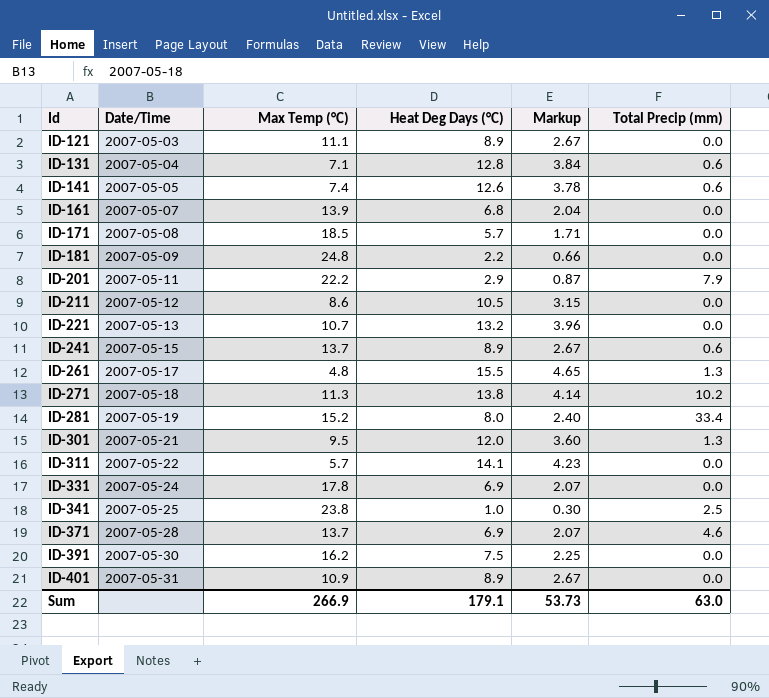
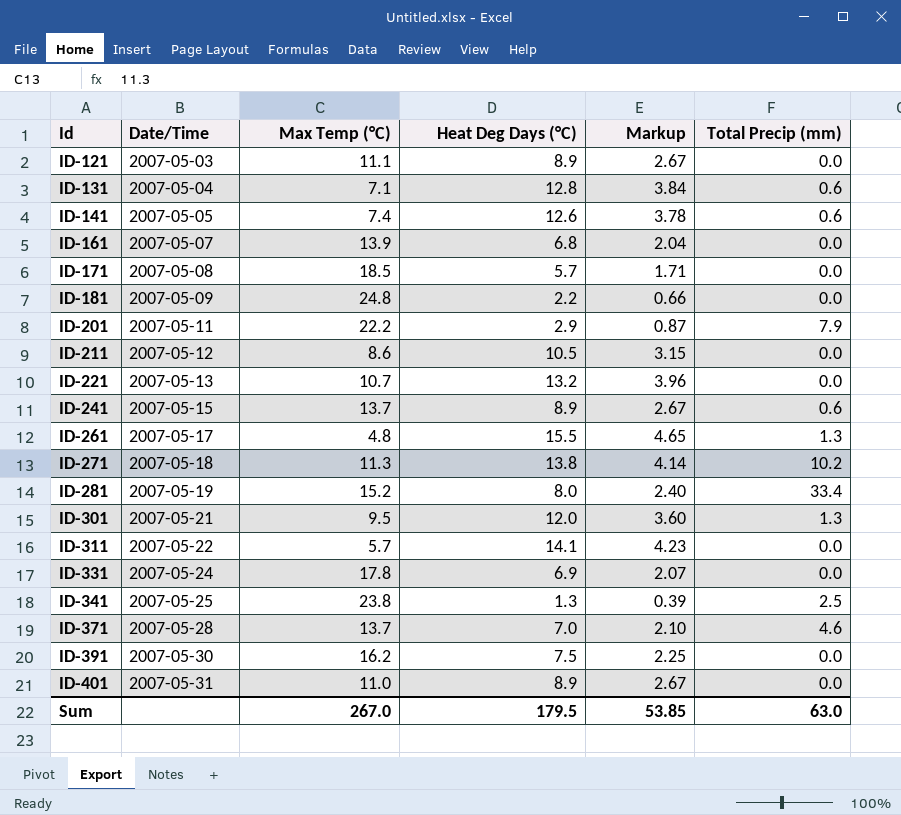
ID-341 | Heat Deg Days (°C): 1.0 -> 1.3
ID-341 | Markup: 0.30 -> 0.39
ID-371 | Heat Deg Days (°C): 6.9 -> 7.0
ID-371 | Markup: 2.07 -> 2.10
ID-401 | Max Temp (°C): 10.9 -> 11.0
Sum | Max Temp (°C): 266.9 -> 267.0
Sum | Heat Deg Days (°C): 179.1 -> 179.5
Sum | Markup: 53.73 -> 53.85

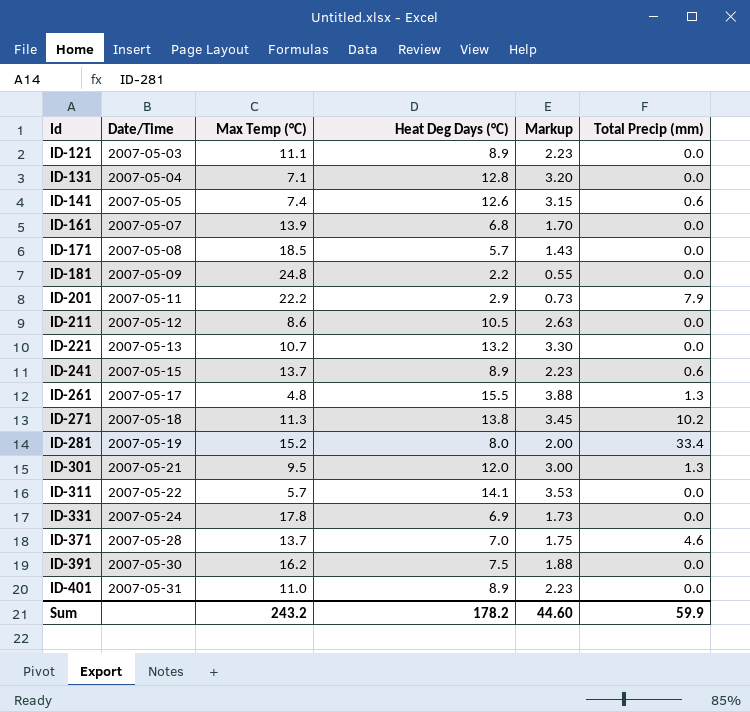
column Markup | formula: [Heat Deg Days (°C)] * 0.3 -> [Heat Deg Days (°C)] * 0.25
row ID-341: 2007-05-25 | 23.8 | 1.3 | 0.39 | 2.5 -> none
ID-131 | Total Precip (mm): 0.6 -> 0.0
Sum | Max Temp (°C): 267.0 -> 243.2
Sum | Heat Deg Days (°C): 179.5 -> 178.2
Sum | Markup: 53.85 -> 44.60
Sum | Total Precip (mm): 63.0 -> 59.9

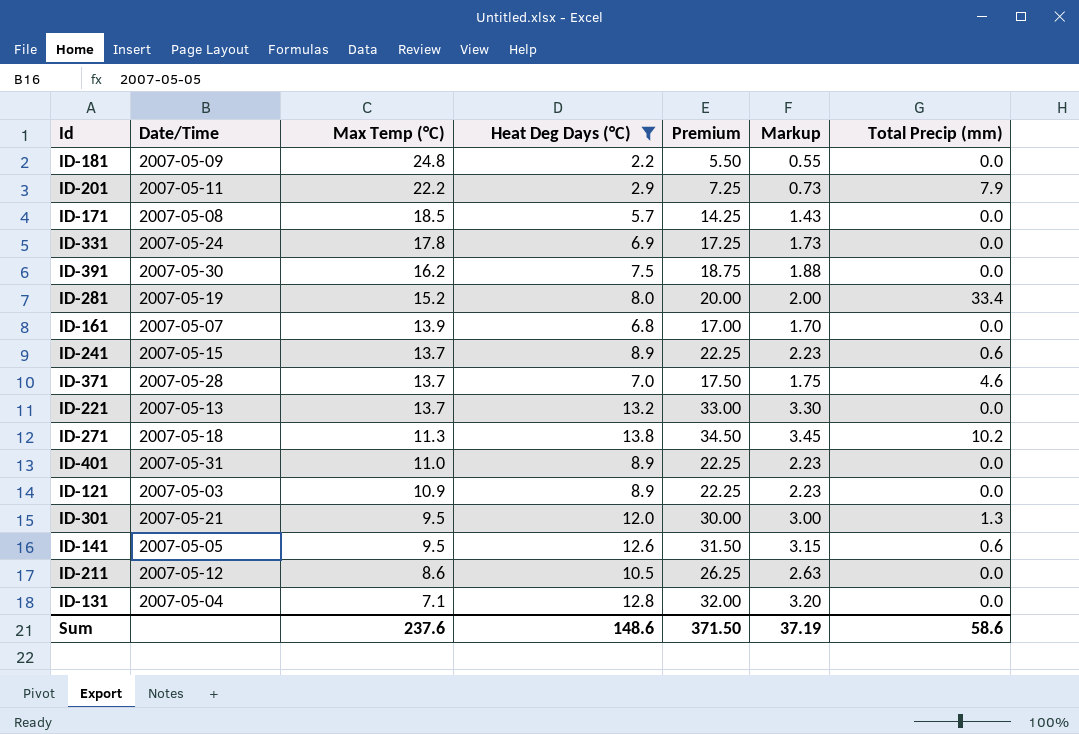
filter: none -> Heat Deg Days (°C) <= 13.8
row order: Id ascending -> Max Temp (°C) descending
column Premium | formula: none -> [Heat Deg Days (°C)] * 2.5
ID-221 | Max Temp (°C): 10.7 -> 13.7
ID-121 | Max Temp (°C): 11.1 -> 10.9
ID-141 | Max Temp (°C): 7.4 -> 9.5
Sum | Max Temp (°C): 243.2 -> 237.6
Sum | Heat Deg Days (°C): 178.2 -> 148.6
Sum | Markup: 44.60 -> 37.19
Sum | Total Precip (mm): 59.9 -> 58.6

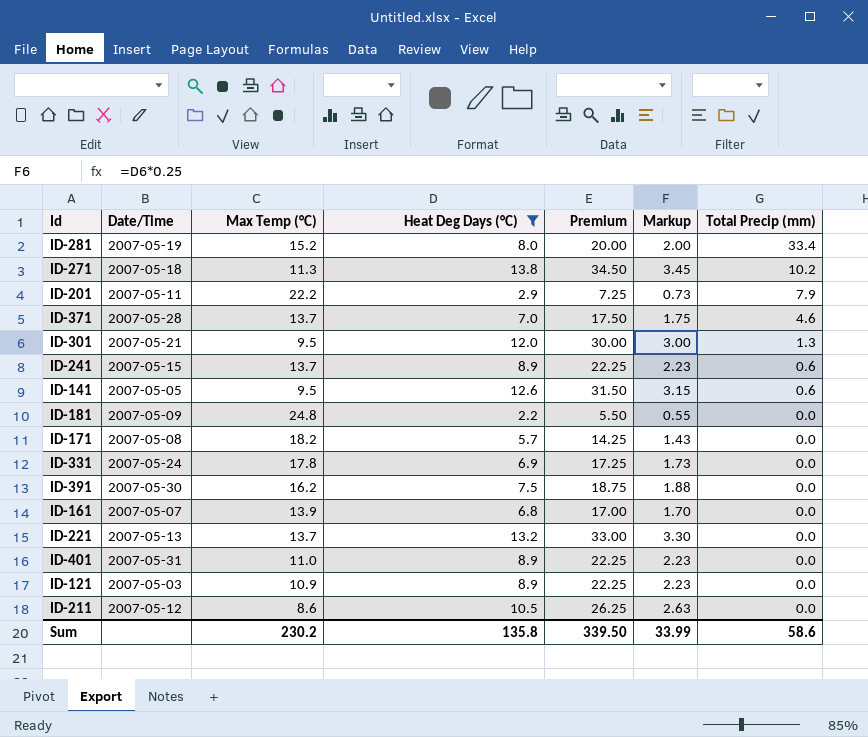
row order: Max Temp (°C) descending -> Total Precip (mm) descending
row ID-131: 2007-05-04 | 7.1 | 12.8 | 32.00 | 3.20 | 0.0 -> none
ID-171 | Max Temp (°C): 18.5 -> 18.2
Sum | Max Temp (°C): 237.6 -> 230.2
Sum | Heat Deg Days (°C): 148.6 -> 135.8
Sum | Premium: 371.50 -> 339.50
Sum | Markup: 37.19 -> 33.99

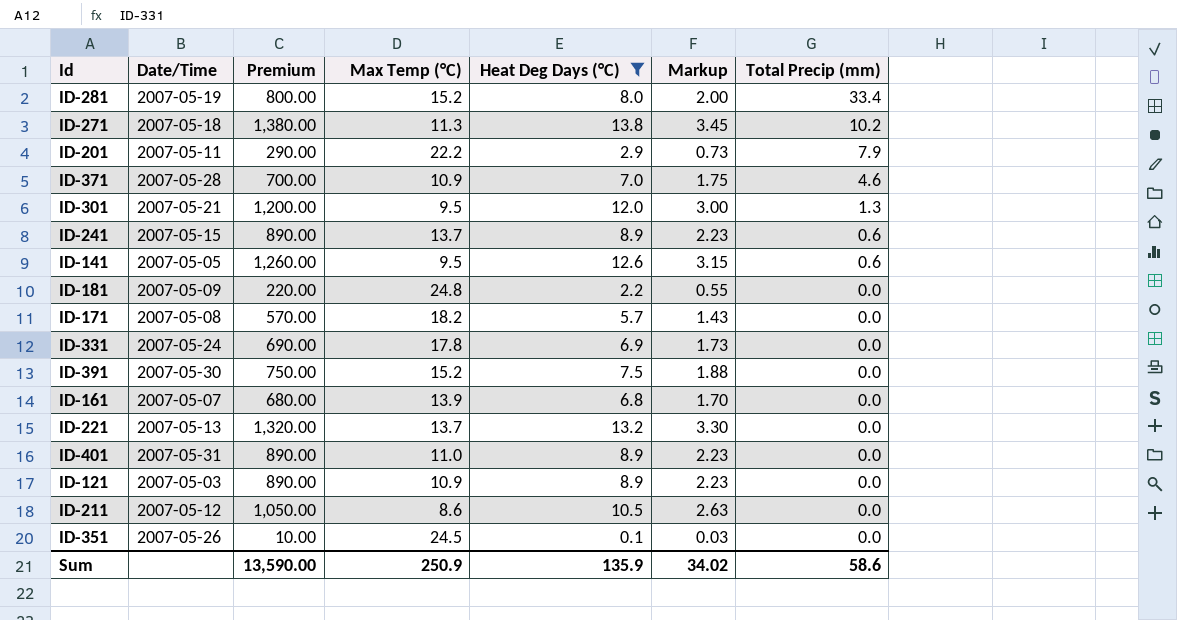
column Premium | formula: [Heat Deg Days (°C)] * 2.5 -> [Heat Deg Days (°C)] * 100
column Premium | position: 5 -> 3
ID-371 | Max Temp (°C): 13.7 -> 10.9
ID-391 | Max Temp (°C): 16.2 -> 15.2
row ID-351: none -> 2007-05-26 | 10.00 | 24.5 | 0.1 | 0.03 | 0.0
Sum | Premium: 339.50 -> 13,590.00
Sum | Max Temp (°C): 230.2 -> 250.9
Sum | Heat Deg Days (°C): 135.8 -> 135.9
Sum | Markup: 33.99 -> 34.02

